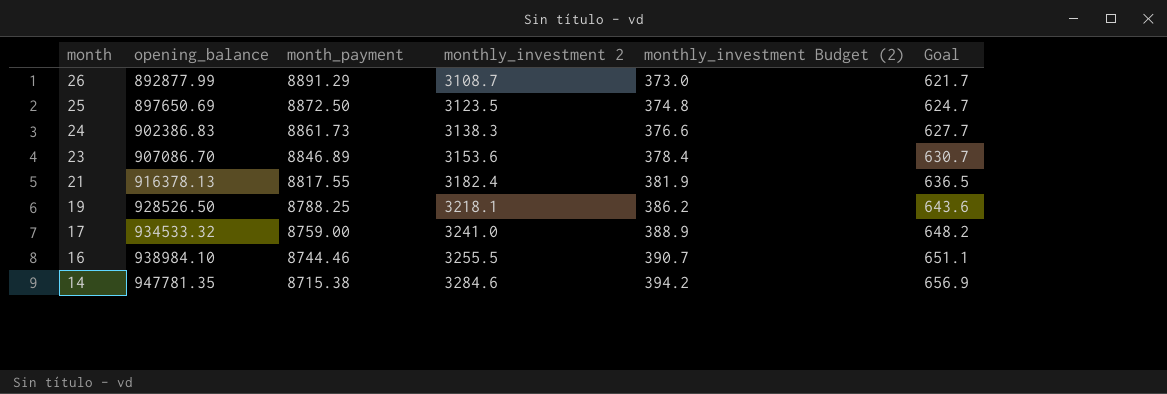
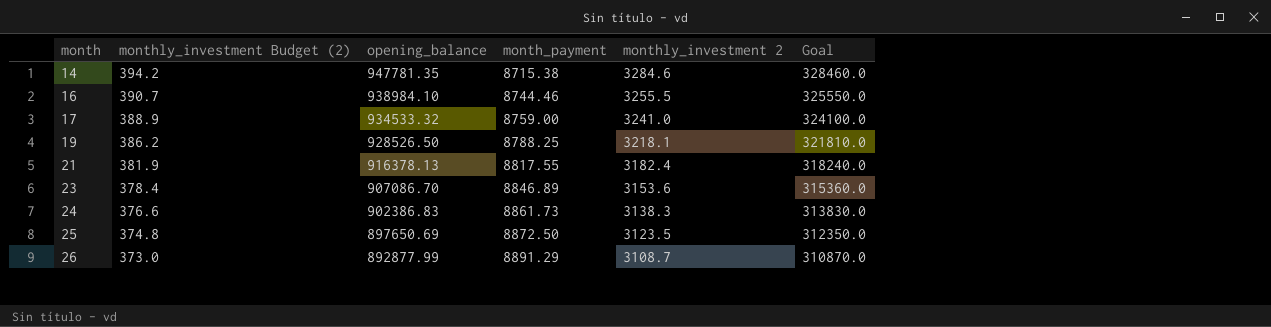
row order: month descending -> month ascending
column monthly_investment Budget (2) | position: 5 -> 2
column Goal | formula: [monthly_investment 2] * 0.2 -> [monthly_investment 2] * 100

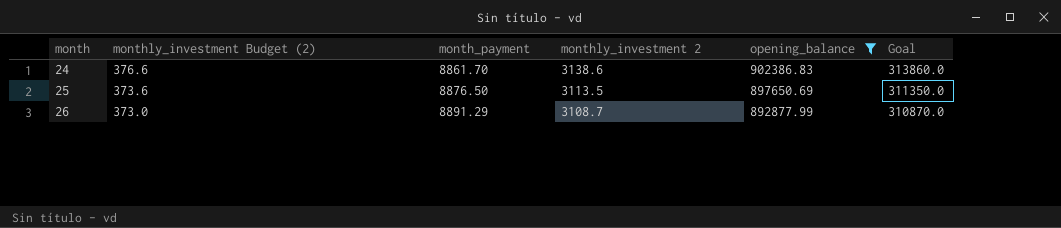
filter: none -> opening_balance <= 902386.83
column opening_balance | position: 3 -> 5
24 | month_payment: 8861.73 -> 8861.70
24 | monthly_investment 2: 3138.3 -> 3138.6
24 | Goal: 313830.0 -> 313860.0
25 | monthly_investment Budget (2): 374.8 -> 373.6
25 | month_payment: 8872.50 -> 8876.50
25 | monthly_investment 2: 3123.5 -> 3113.5
25 | Goal: 312350.0 -> 311350.0

